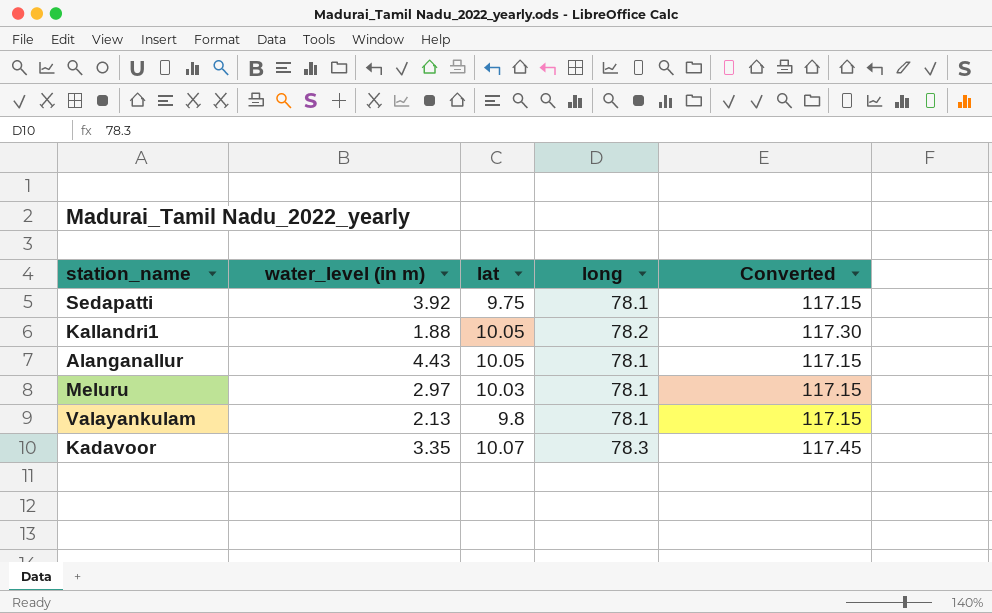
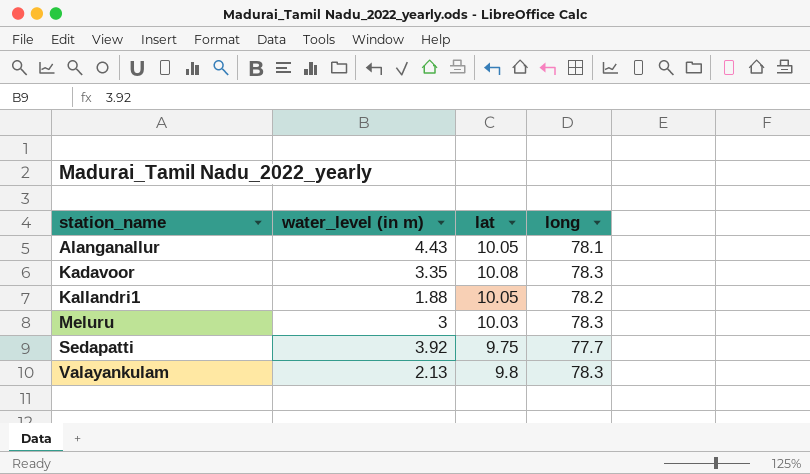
row order: none -> station_name ascending
column Converted | formula: [long] * 1.5 -> none
Kadavoor | lat: 10.07 -> 10.08
Meluru | water_level (in m): 2.97 -> 3
Meluru | long: 78.1 -> 78.3
Sedapatti | long: 78.1 -> 77.7
Valayankulam | long: 78.1 -> 78.3

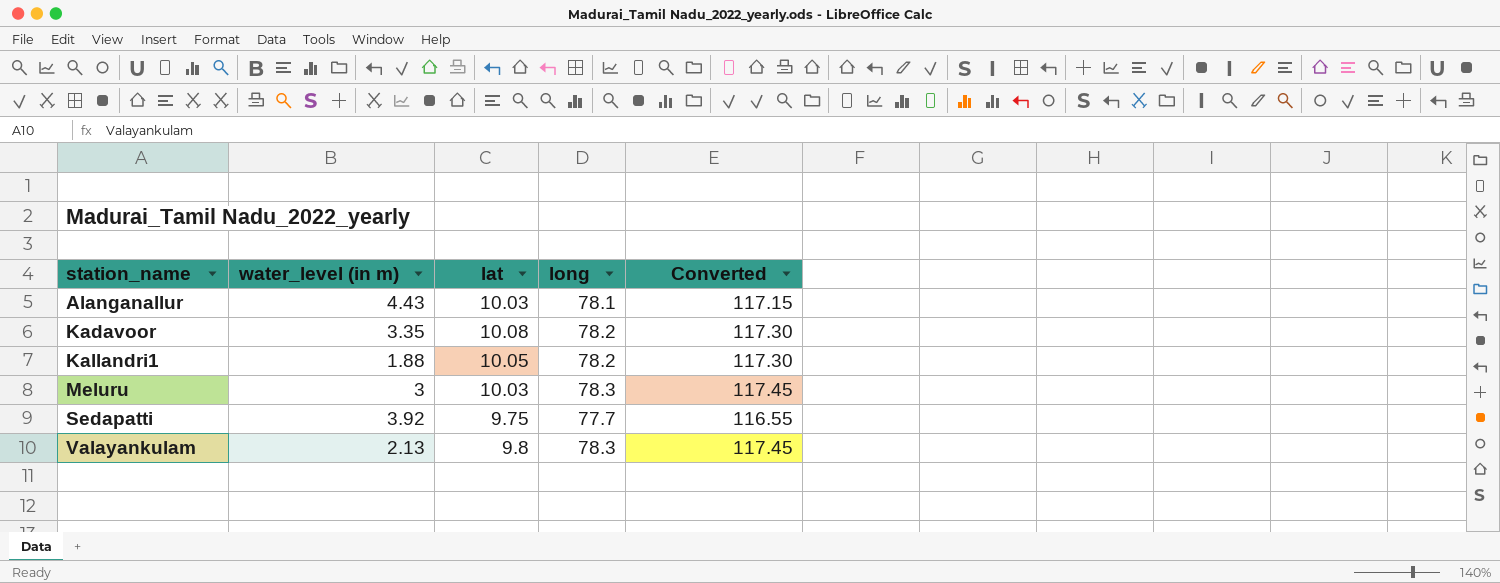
column Converted | formula: none -> [long] * 1.5
Alanganallur | lat: 10.05 -> 10.03
Kadavoor | long: 78.3 -> 78.2

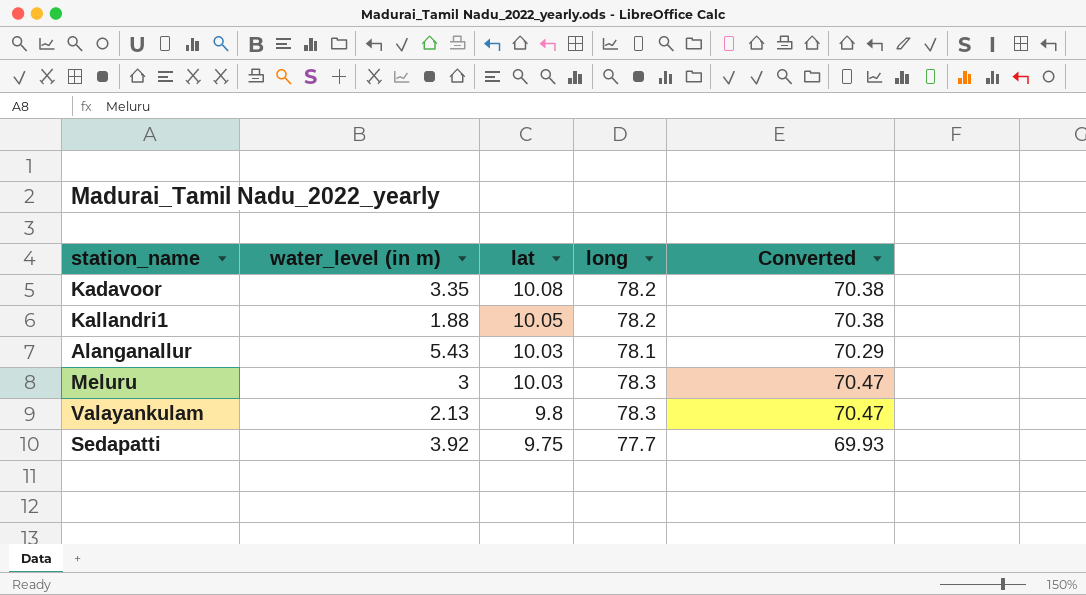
row order: station_name ascending -> lat descending
column Converted | formula: [long] * 1.5 -> [long] * 0.9
Alanganallur | water_level (in m): 4.43 -> 5.43

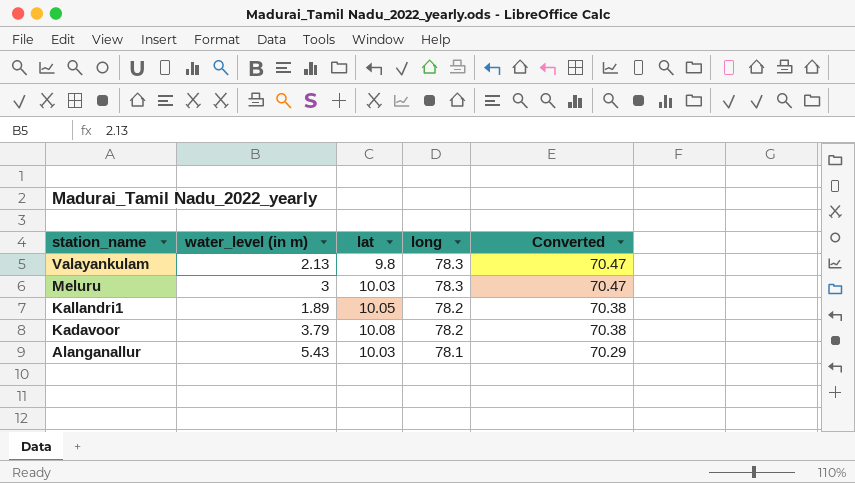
row order: lat descending -> station_name descending
row Sedapatti: 3.92 | 9.75 | 77.7 | 69.93 -> none
Kallandri1 | water_level (in m): 1.88 -> 1.89
Kadavoor | water_level (in m): 3.35 -> 3.79

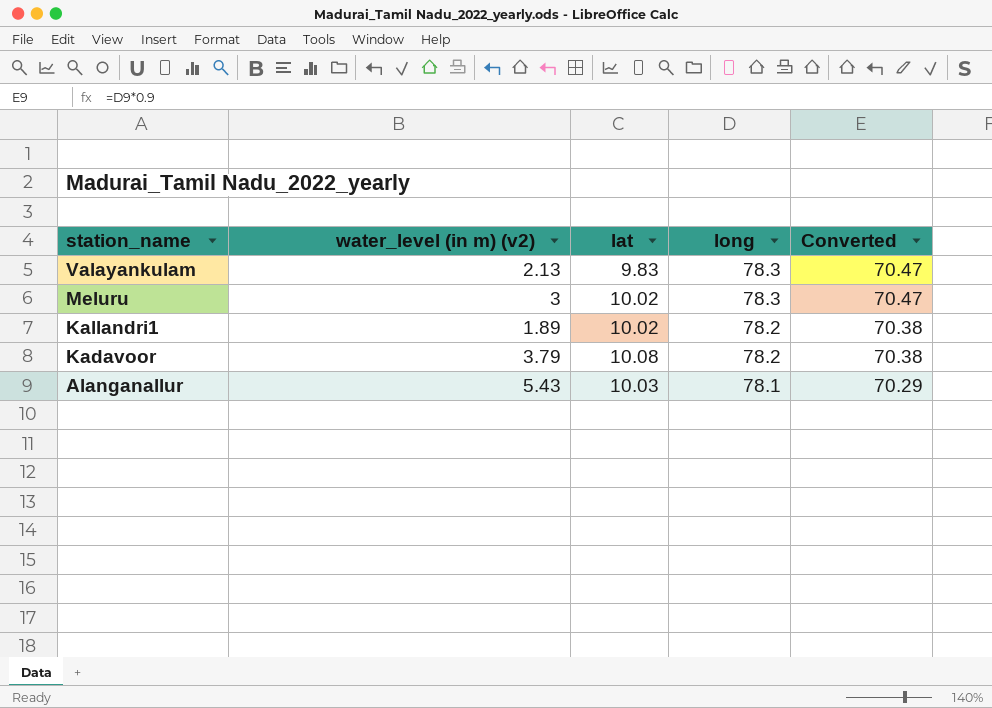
column name: water_level (in m) -> water_level (in m) (v2)
Valayankulam | lat: 9.8 -> 9.83
Meluru | lat: 10.03 -> 10.02
Kallandri1 | lat: 10.05 -> 10.02

